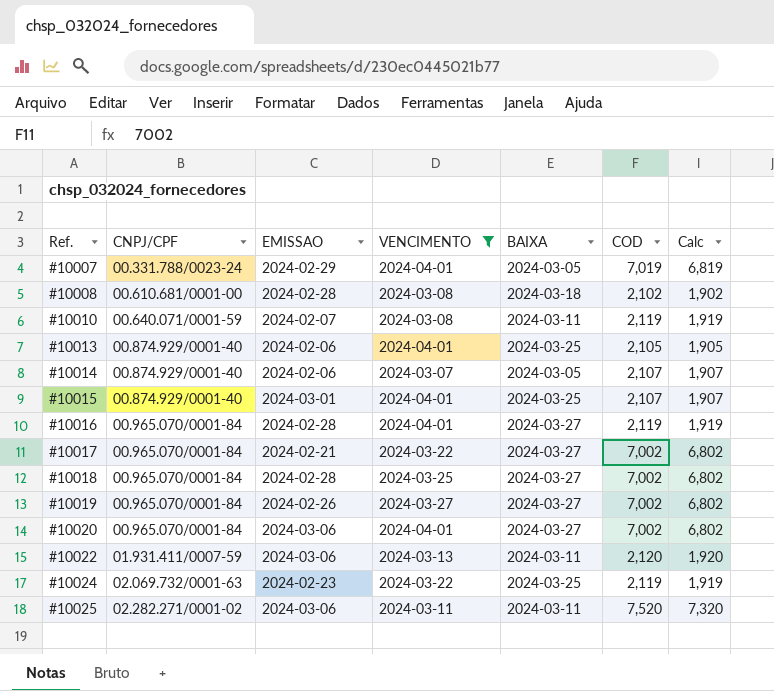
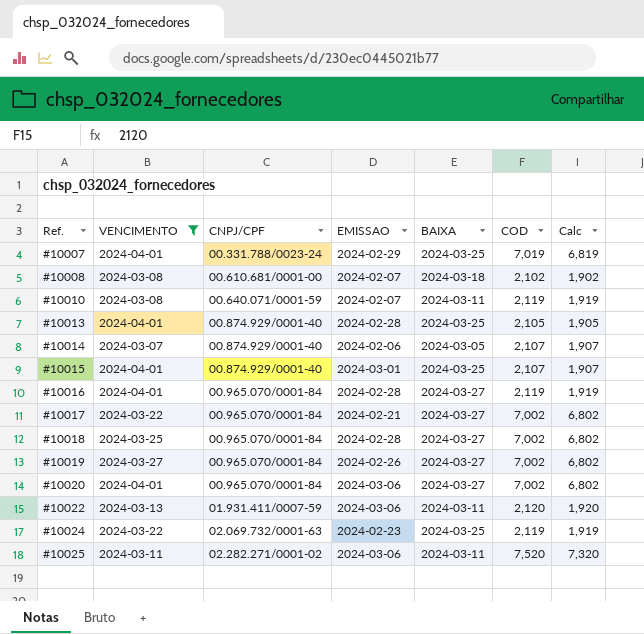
column VENCIMENTO | position: 4 -> 2
#10007 | BAIXA: 2024-03-05 -> 2024-03-25
#10008 | EMISSAO: 2024-02-28 -> 2024-02-07
#10013 | EMISSAO: 2024-02-06 -> 2024-02-28

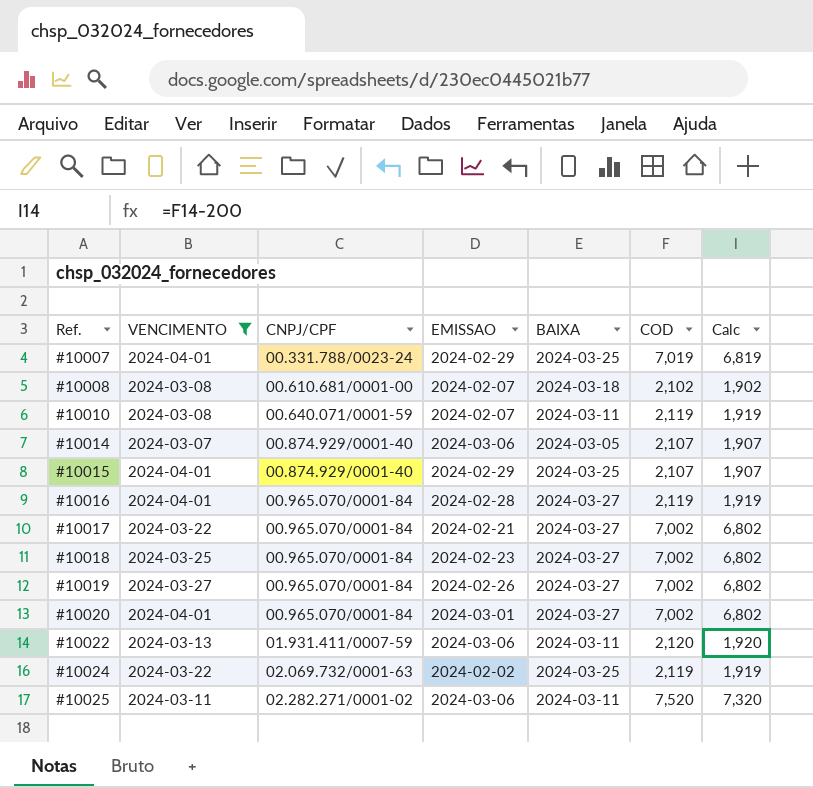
row #10013: 2024-04-01 | 00.874.929/0001-40 | 2024-02-28 | 2024-03-25 | 2,105 | 1,905 -> none
#10014 | EMISSAO: 2024-02-06 -> 2024-03-06
#10015 | EMISSAO: 2024-03-01 -> 2024-02-29
#10018 | EMISSAO: 2024-02-28 -> 2024-02-23
#10020 | EMISSAO: 2024-03-06 -> 2024-03-01
#10024 | EMISSAO: 2024-02-23 -> 2024-02-02

